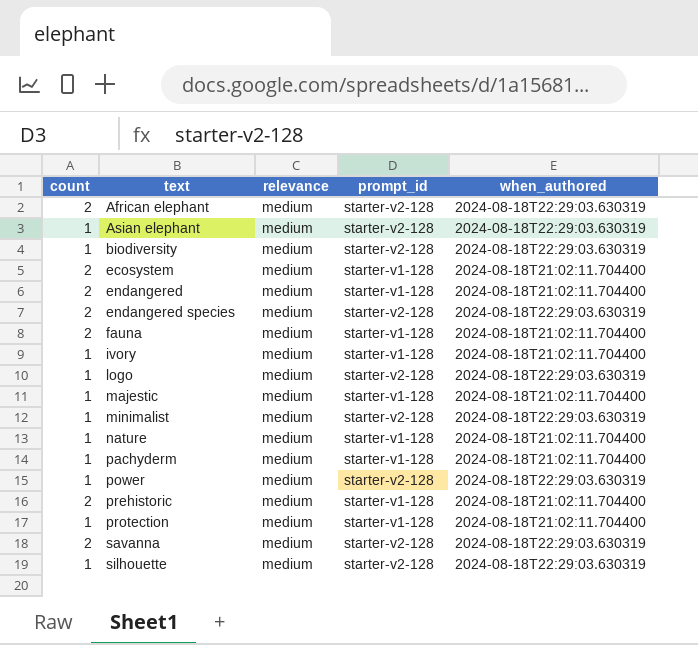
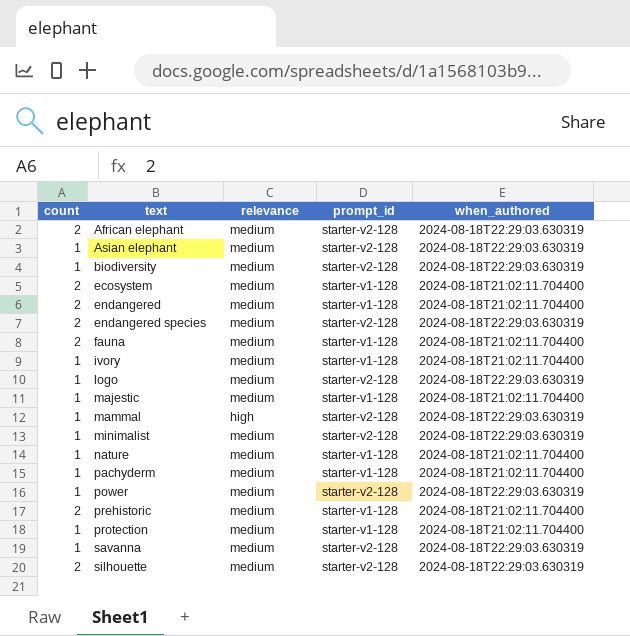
row mammal: none -> 1 | high | starter-v2-128 | 2024-08-18T22:29:03.630319
savanna | count: 2 -> 1
silhouette | count: 1 -> 2

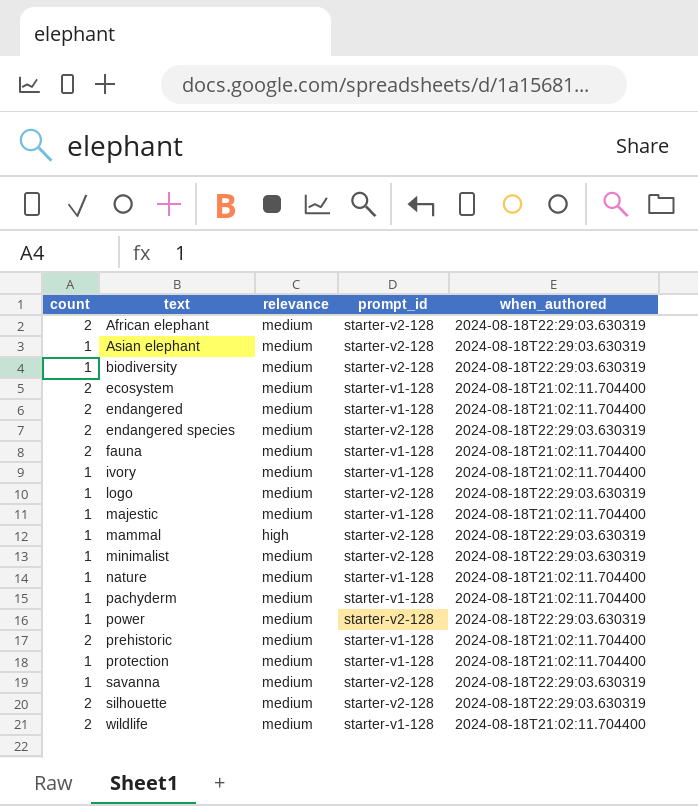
row wildlife: none -> 2 | medium | starter-v1-128 | 2024-08-18T21:02:11.704400

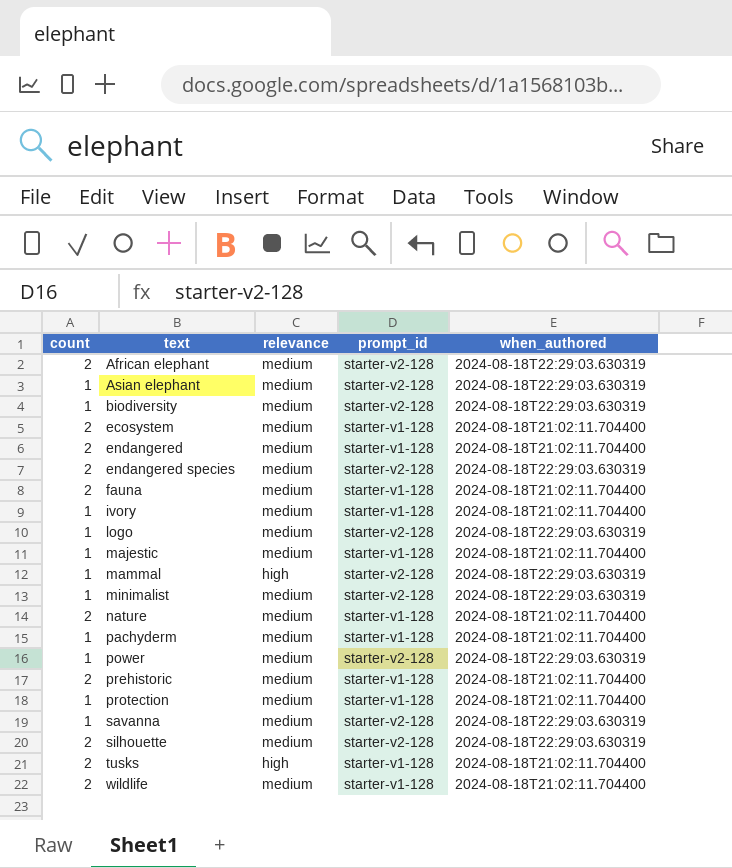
nature | count: 1 -> 2
row tusks: none -> 2 | high | starter-v1-128 | 2024-08-18T21:02:11.704400

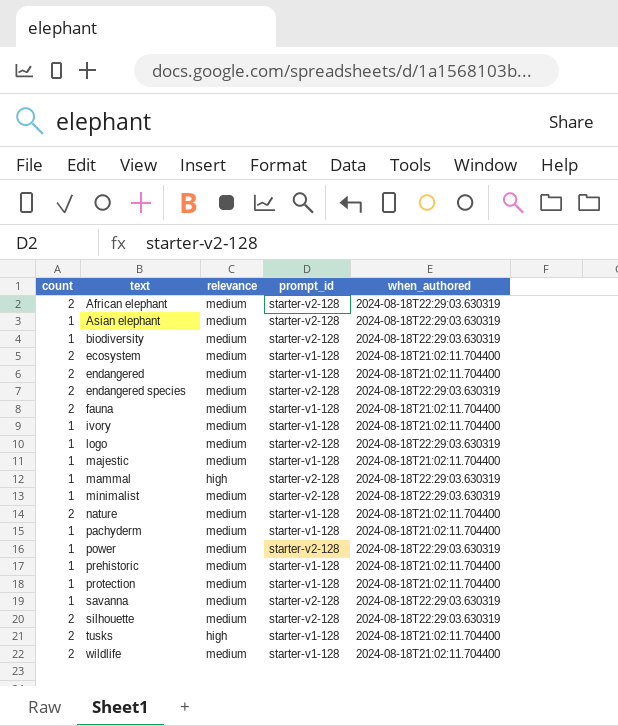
prehistoric | count: 2 -> 1

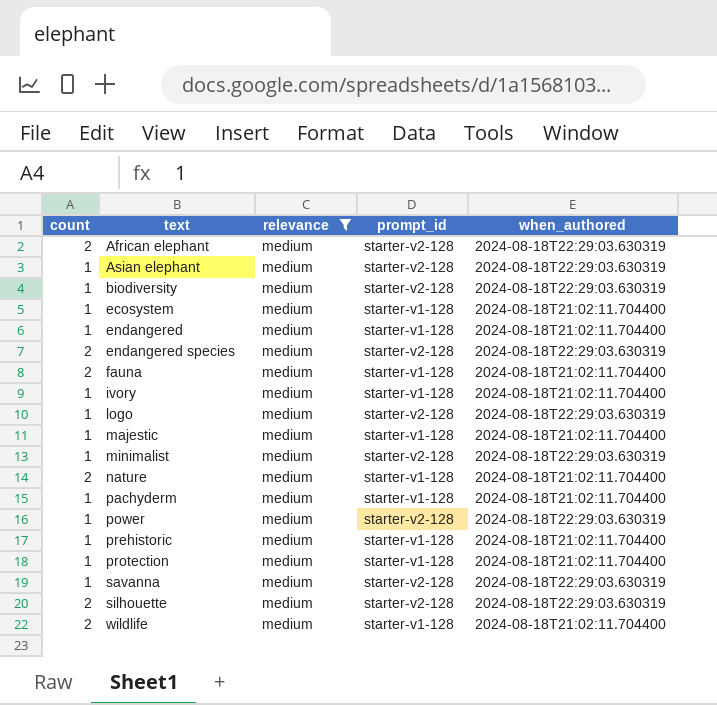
filter: none -> relevance = medium
ecosystem | count: 2 -> 1
endangered | count: 2 -> 1

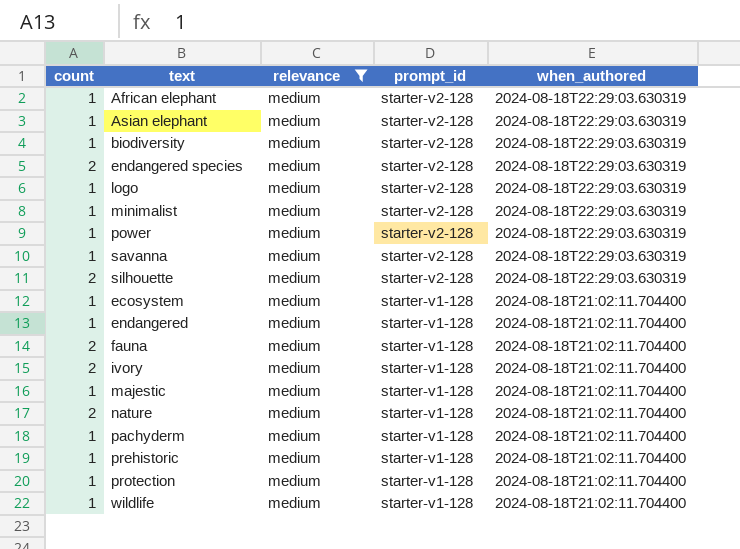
row order: text ascending -> prompt_id descending
African elephant | count: 2 -> 1
ivory | count: 1 -> 2
wildlife | count: 2 -> 1

